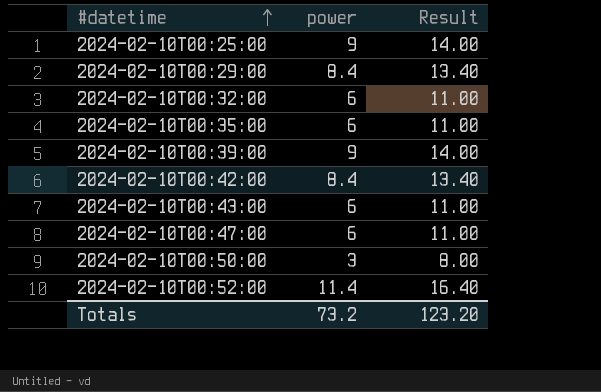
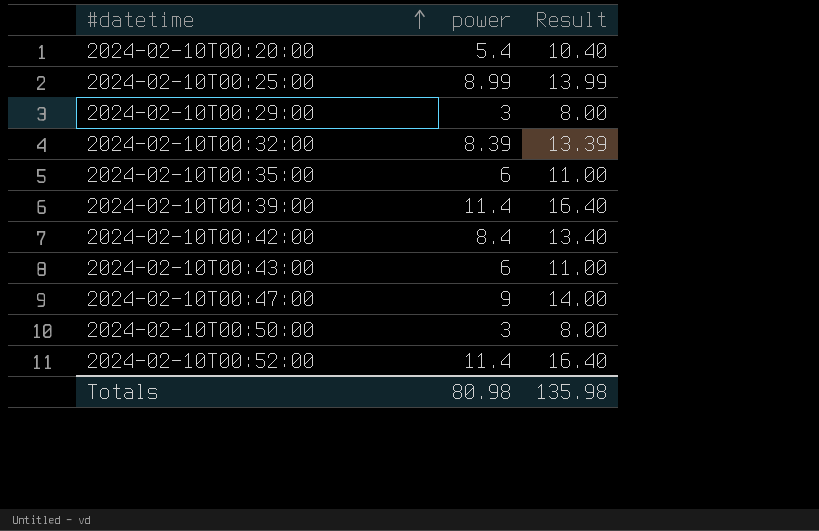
row 2024-02-10T00:20:00: none -> 5.4 | 10.40
2024-02-10T00:25:00 | power: 9 -> 8.99
2024-02-10T00:25:00 | Result: 14.00 -> 13.99
2024-02-10T00:29:00 | power: 8.4 -> 3
2024-02-10T00:29:00 | Result: 13.40 -> 8.00
2024-02-10T00:32:00 | power: 6 -> 8.39
2024-02-10T00:32:00 | Result: 11.00 -> 13.39
2024-02-10T00:39:00 | power: 9 -> 11.4
2024-02-10T00:39:00 | Result: 14.00 -> 16.40
2024-02-10T00:47:00 | power: 6 -> 9
2024-02-10T00:47:00 | Result: 11.00 -> 14.00
Totals | power: 73.2 -> 80.98
Totals | Result: 123.20 -> 135.98

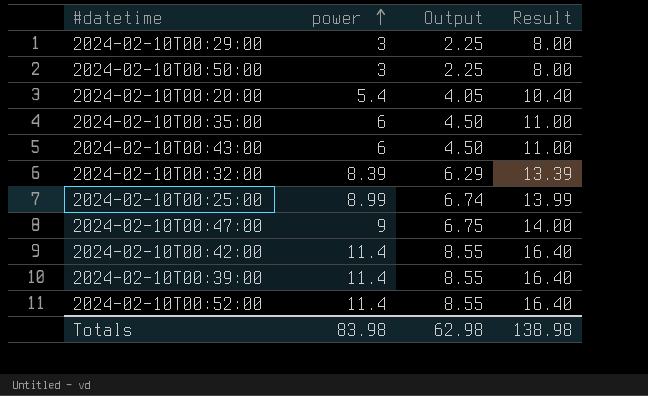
row order: #datetime ascending -> power ascending
column Output | formula: none -> [power] * 0.75
2024-02-10T00:42:00 | power: 8.4 -> 11.4
2024-02-10T00:42:00 | Result: 13.40 -> 16.40
Totals | power: 80.98 -> 83.98
Totals | Result: 135.98 -> 138.98

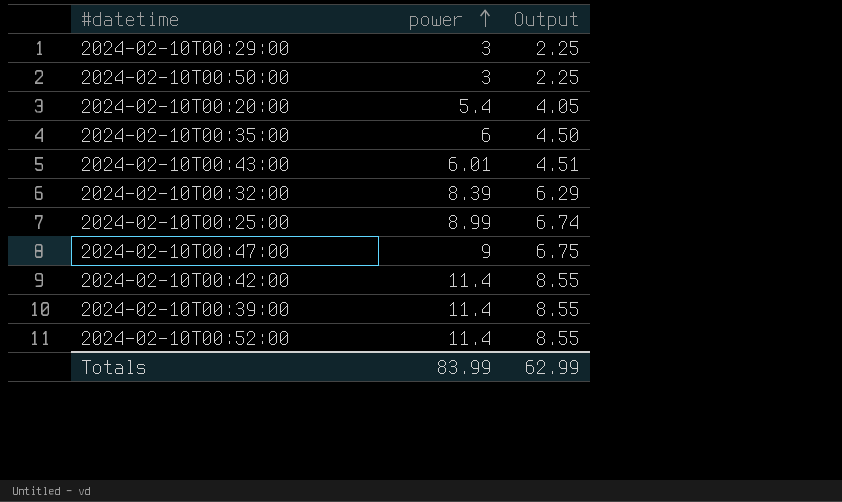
column Result | formula: [power] + 5 -> none
2024-02-10T00:43:00 | power: 6 -> 6.01
2024-02-10T00:43:00 | Output: 4.50 -> 4.51
Totals | power: 83.98 -> 83.99
Totals | Output: 62.98 -> 62.99

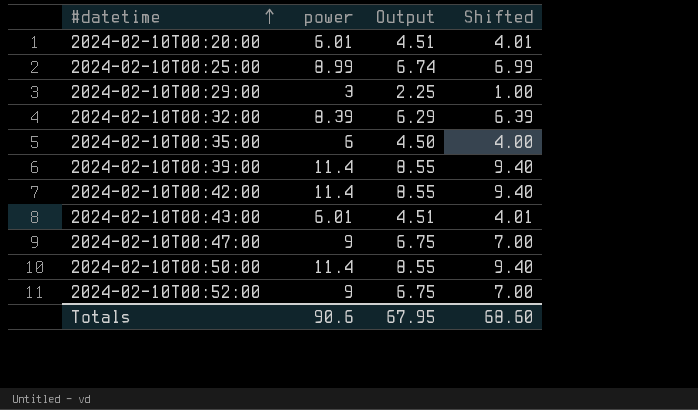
row order: power ascending -> #datetime ascending
column Shifted | formula: none -> [power] - 2
2024-02-10T00:20:00 | power: 5.4 -> 6.01
2024-02-10T00:20:00 | Output: 4.05 -> 4.51
2024-02-10T00:50:00 | power: 3 -> 11.4
2024-02-10T00:50:00 | Output: 2.25 -> 8.55
2024-02-10T00:52:00 | power: 11.4 -> 9
2024-02-10T00:52:00 | Output: 8.55 -> 6.75
Totals | power: 83.99 -> 90.6
Totals | Output: 62.99 -> 67.95

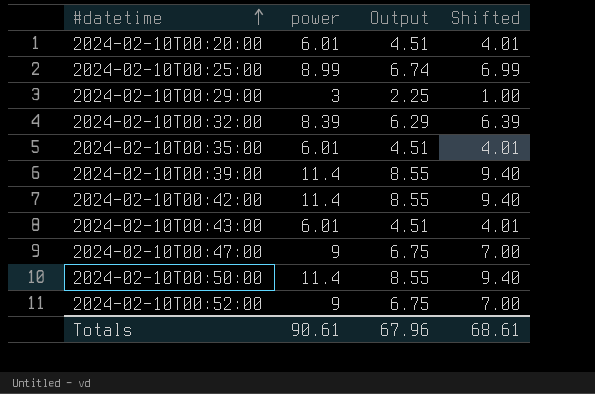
2024-02-10T00:35:00 | power: 6 -> 6.01
2024-02-10T00:35:00 | Output: 4.50 -> 4.51
2024-02-10T00:35:00 | Shifted: 4.00 -> 4.01
Totals | power: 90.6 -> 90.61
Totals | Output: 67.95 -> 67.96
Totals | Shifted: 68.60 -> 68.61

